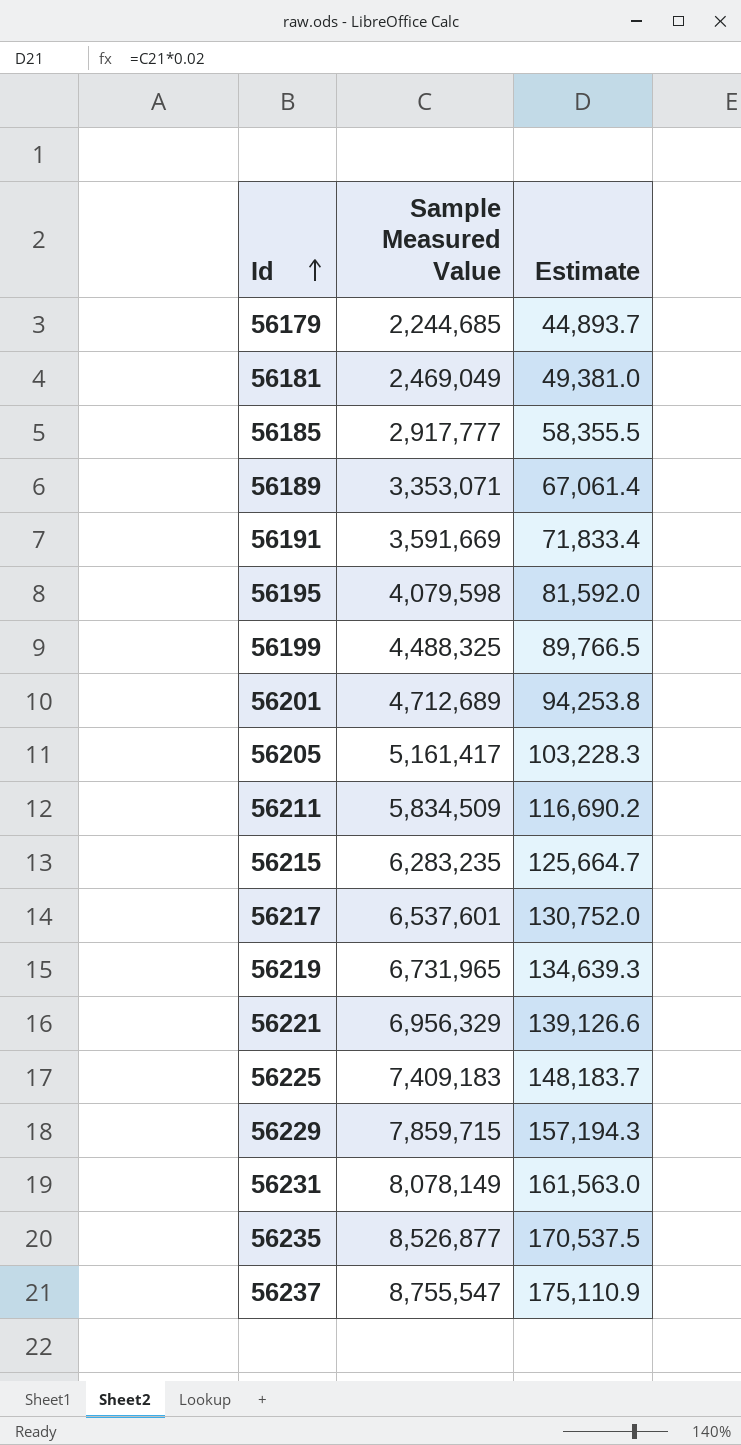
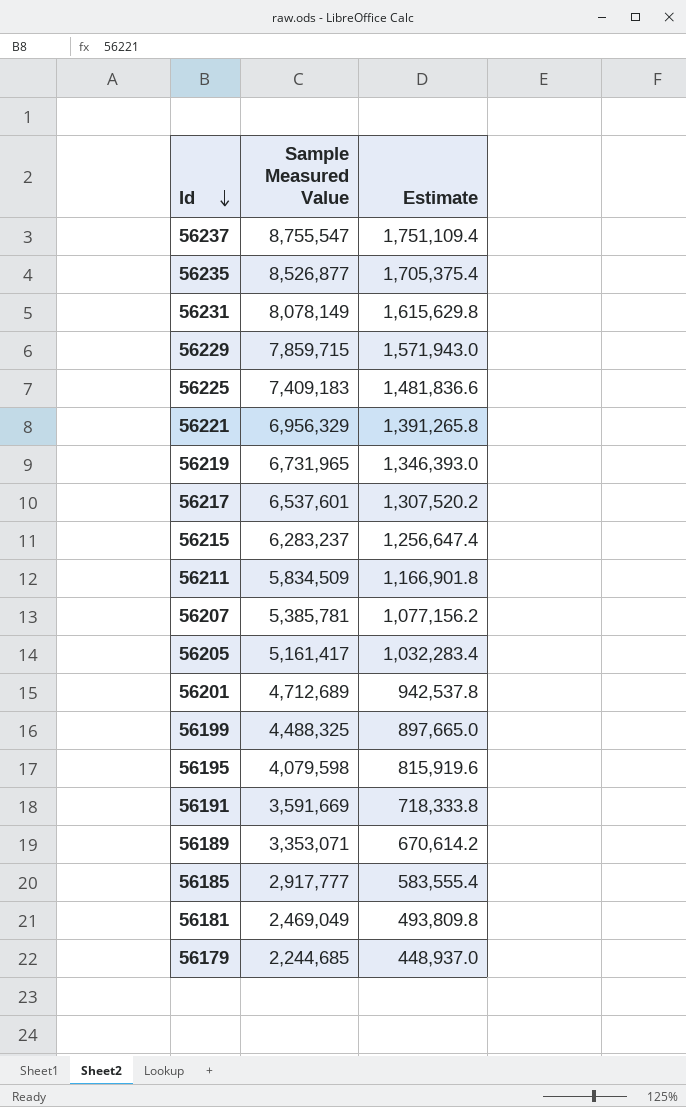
row order: Id ascending -> Id descending
column Estimate | formula: [Sample Measured Value] * 0.02 -> [Sample Measured Value] * 0.2
56215 | Sample Measured Value: 6,283,235 -> 6,283,237
row 56207: none -> 5,385,781 | 1,077,156.2

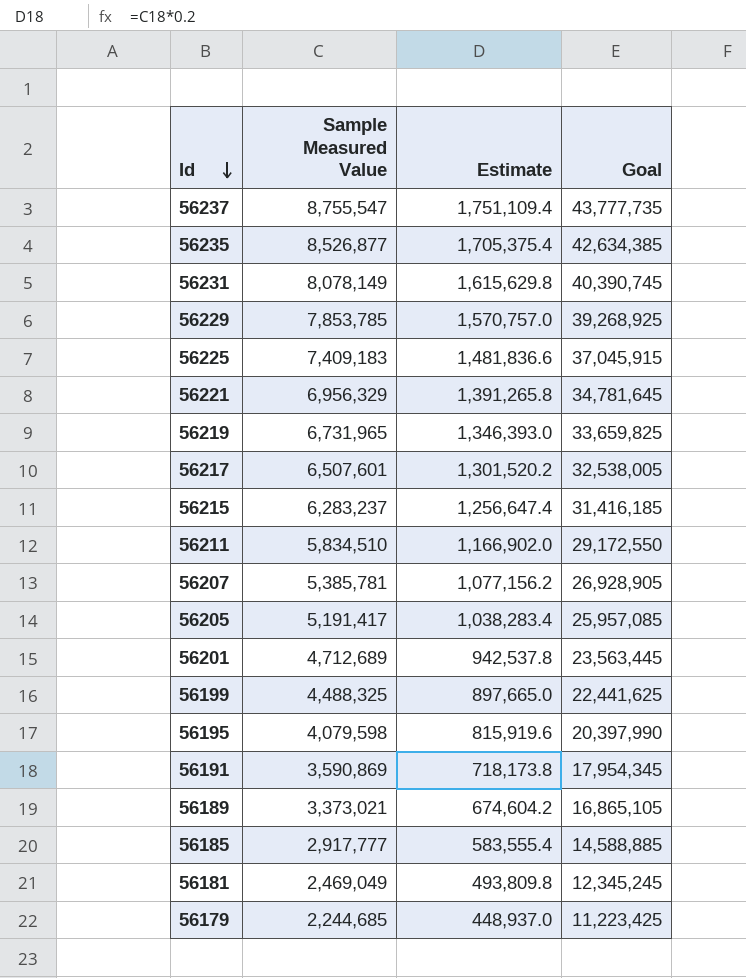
column Goal | formula: none -> [Sample Measured Value] * 5
56229 | Sample Measured Value: 7,859,715 -> 7,853,785
56229 | Estimate: 1,571,943.0 -> 1,570,757.0
56217 | Sample Measured Value: 6,537,601 -> 6,507,601
56217 | Estimate: 1,307,520.2 -> 1,301,520.2
56211 | Sample Measured Value: 5,834,509 -> 5,834,510
56211 | Estimate: 1,166,901.8 -> 1,166,902.0
56205 | Sample Measured Value: 5,161,417 -> 5,191,417
56205 | Estimate: 1,032,283.4 -> 1,038,283.4
56191 | Sample Measured Value: 3,591,669 -> 3,590,869
56191 | Estimate: 718,333.8 -> 718,173.8
56189 | Sample Measured Value: 3,353,071 -> 3,373,021
56189 | Estimate: 670,614.2 -> 674,604.2

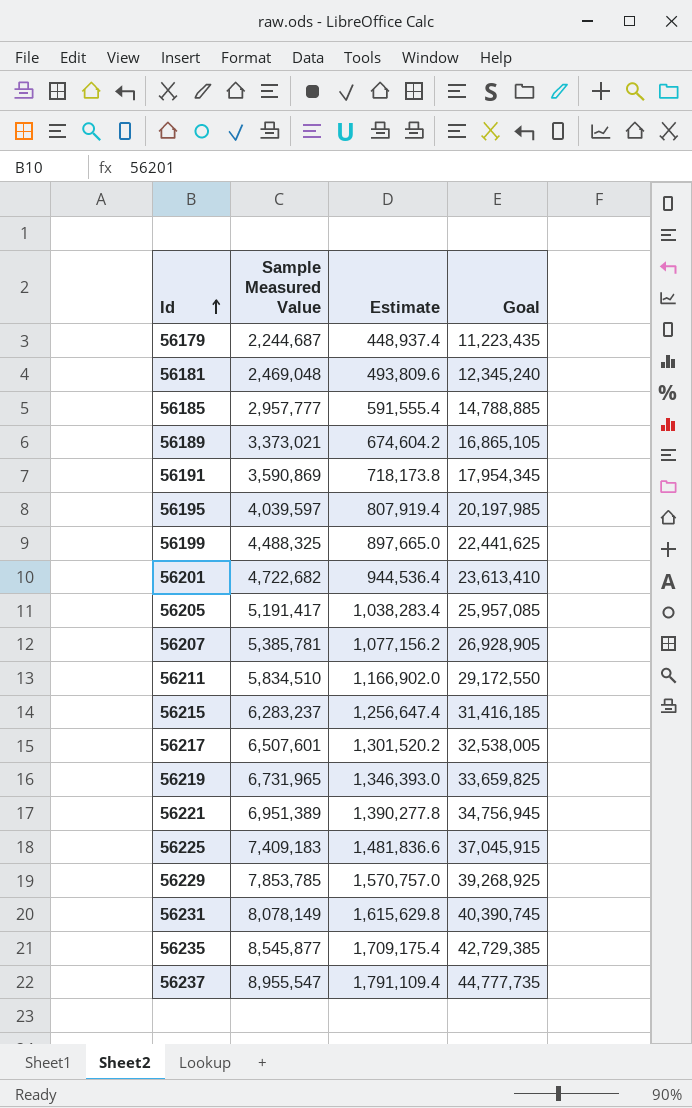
row order: Id descending -> Id ascending
56179 | Sample Measured Value: 2,244,685 -> 2,244,687
56179 | Estimate: 448,937.0 -> 448,937.4
56179 | Goal: 11,223,425 -> 11,223,435
56181 | Sample Measured Value: 2,469,049 -> 2,469,048
56181 | Estimate: 493,809.8 -> 493,809.6
56181 | Goal: 12,345,245 -> 12,345,240
56185 | Sample Measured Value: 2,917,777 -> 2,957,777
56185 | Estimate: 583,555.4 -> 591,555.4
56185 | Goal: 14,588,885 -> 14,788,885
56195 | Sample Measured Value: 4,079,598 -> 4,039,597
56195 | Estimate: 815,919.6 -> 807,919.4
56195 | Goal: 20,397,990 -> 20,197,985
56201 | Sample Measured Value: 4,712,689 -> 4,722,682
56201 | Estimate: 942,537.8 -> 944,536.4
56201 | Goal: 23,563,445 -> 23,613,410
56221 | Sample Measured Value: 6,956,329 -> 6,951,389
56221 | Estimate: 1,391,265.8 -> 1,390,277.8
56221 | Goal: 34,781,645 -> 34,756,945
56235 | Sample Measured Value: 8,526,877 -> 8,545,877
56235 | Estimate: 1,705,375.4 -> 1,709,175.4
56235 | Goal: 42,634,385 -> 42,729,385
56237 | Sample Measured Value: 8,755,547 -> 8,955,547
56237 | Estimate: 1,751,109.4 -> 1,791,109.4
56237 | Goal: 43,777,735 -> 44,777,735

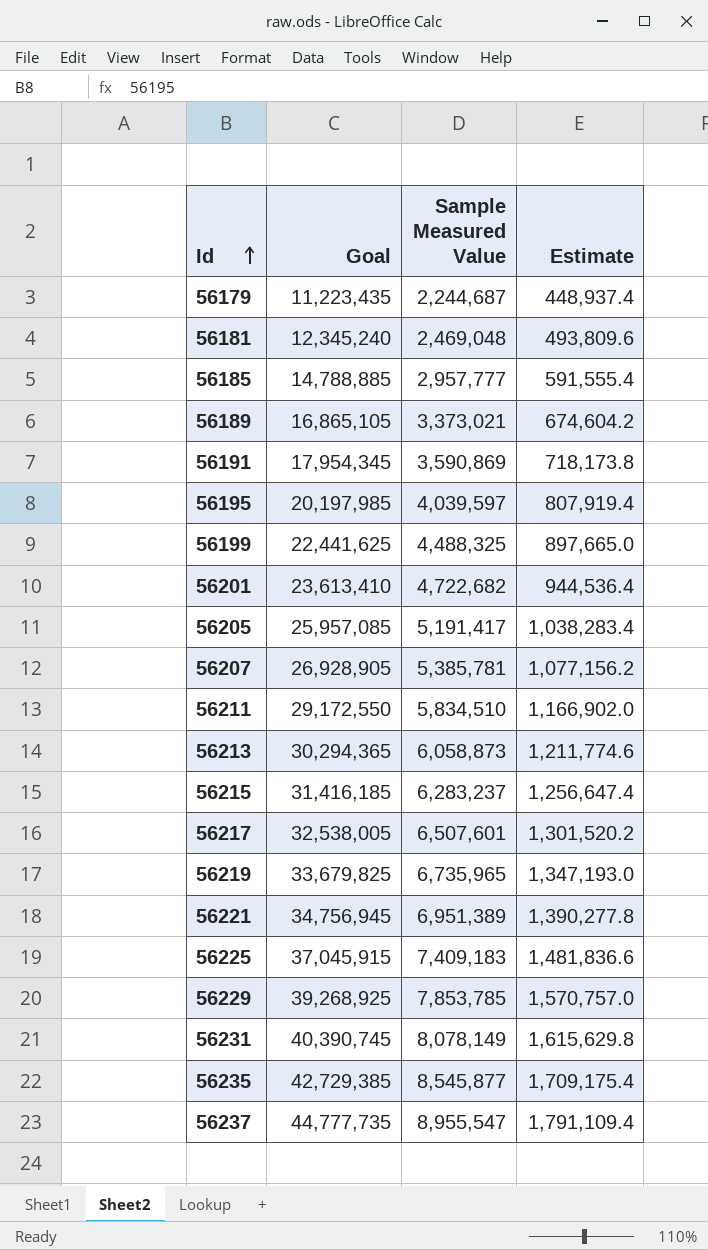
column Goal | position: 4 -> 2
row 56213: none -> 30,294,365 | 6,058,873 | 1,211,774.6
56219 | Goal: 33,659,825 -> 33,679,825
56219 | Sample Measured Value: 6,731,965 -> 6,735,965
56219 | Estimate: 1,346,393.0 -> 1,347,193.0

